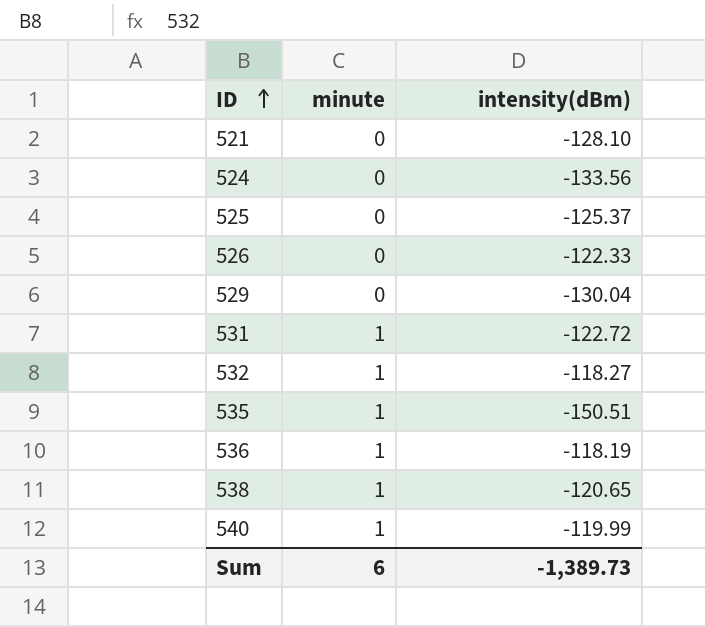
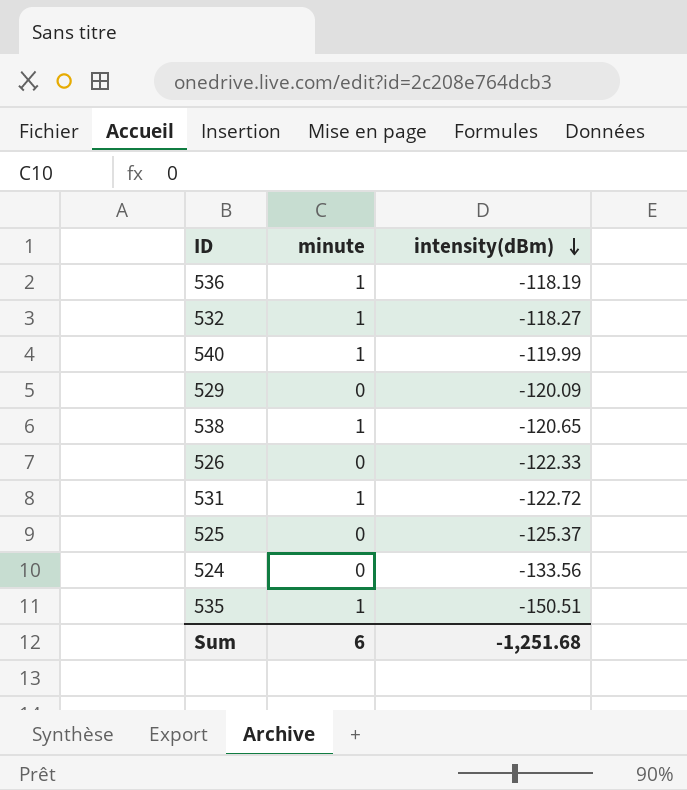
row order: ID ascending -> intensity(dBm) descending
row 521: 0 | -128.10 -> none
529 | intensity(dBm): -130.04 -> -120.09
Sum | intensity(dBm): -1,389.73 -> -1,251.68

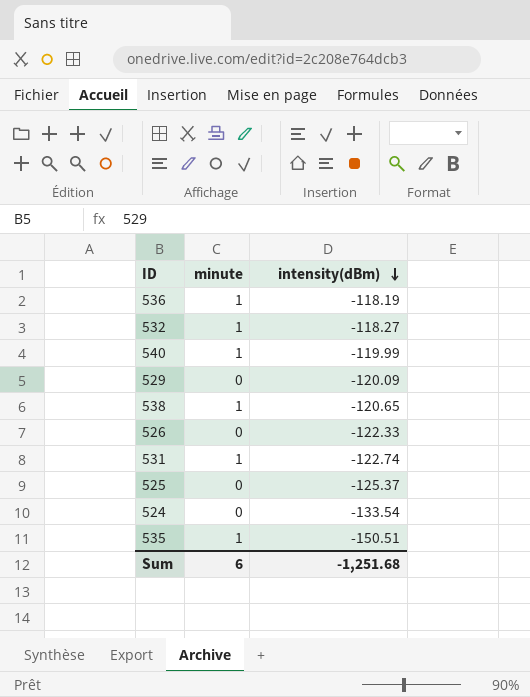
531 | intensity(dBm): -122.72 -> -122.74
524 | intensity(dBm): -133.56 -> -133.54

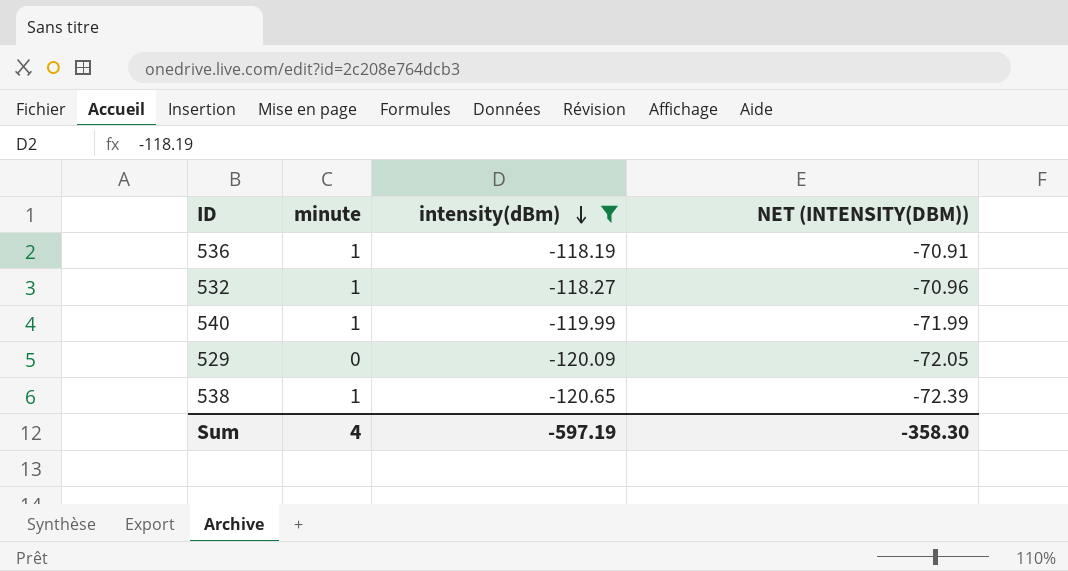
filter: none -> intensity(dBm) >= -120.65
column NET (INTENSITY(DBM)) | formula: none -> [intensity(dBm)] * 0.6
Sum | minute: 6 -> 4
Sum | intensity(dBm): -1,251.68 -> -597.19

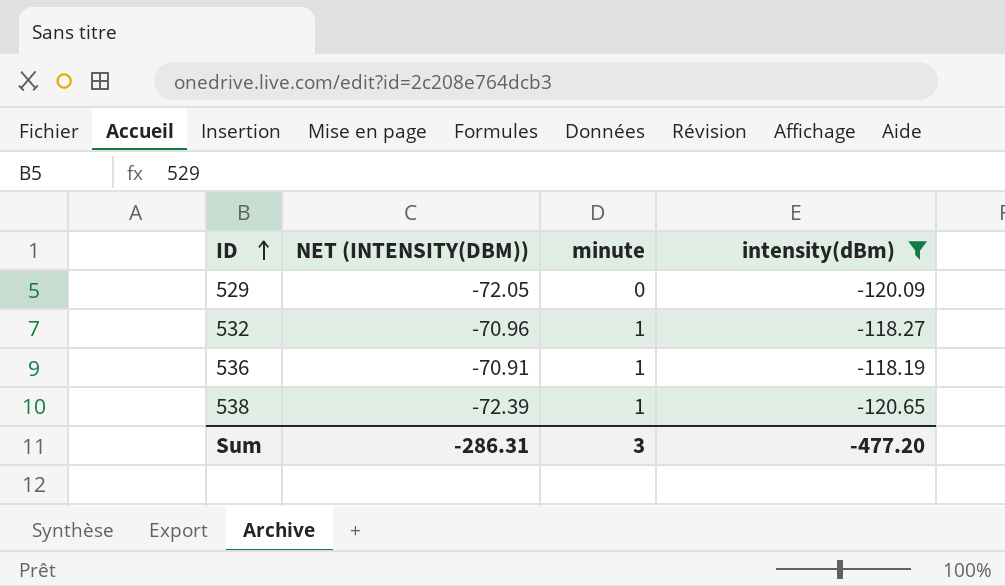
row order: intensity(dBm) descending -> ID ascending
column NET (INTENSITY(DBM)) | position: 4 -> 2
row 540: 1 | -119.99 | -71.99 -> none
Sum | NET (INTENSITY(DBM)): -358.30 -> -286.31
Sum | minute: 4 -> 3
Sum | intensity(dBm): -597.19 -> -477.20

